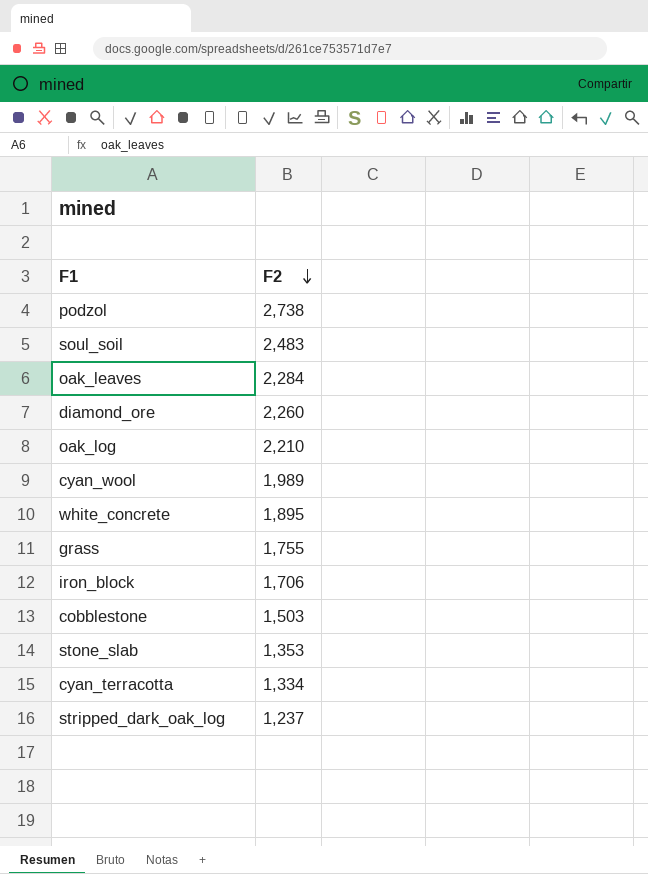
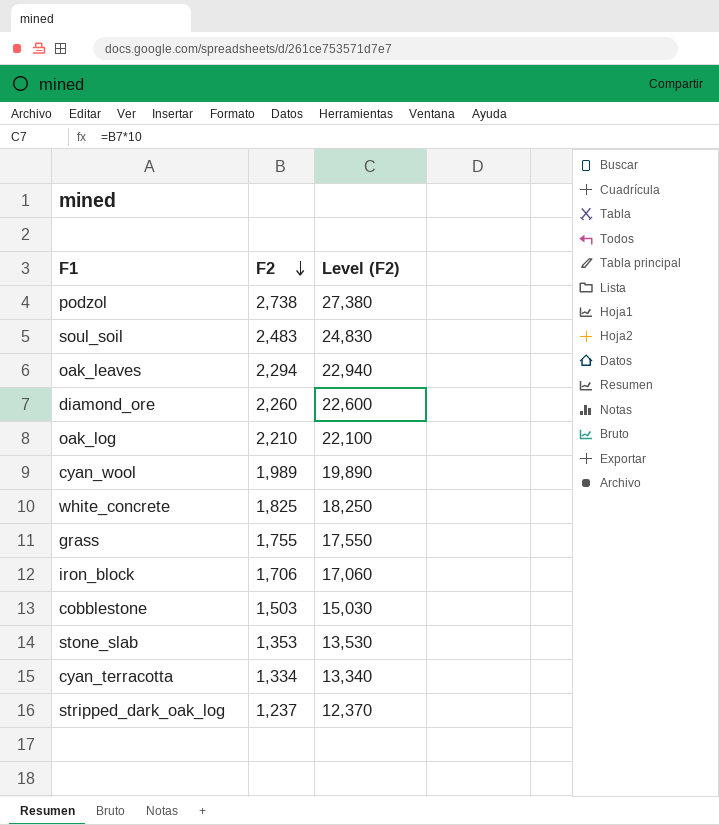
column Level (F2) | formula: none -> [F2] * 10
oak_leaves | F2: 2,284 -> 2,294
white_concrete | F2: 1,895 -> 1,825

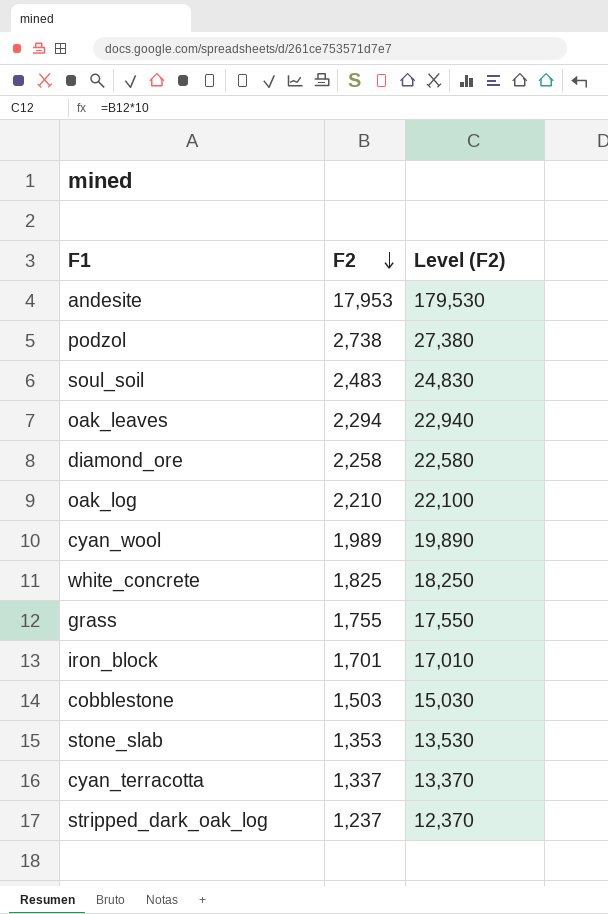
row andesite: none -> 17,953 | 179,530
diamond_ore | F2: 2,260 -> 2,258
diamond_ore | Level (F2): 22,600 -> 22,580
iron_block | F2: 1,706 -> 1,701
iron_block | Level (F2): 17,060 -> 17,010
cyan_terracotta | F2: 1,334 -> 1,337
cyan_terracotta | Level (F2): 13,340 -> 13,370

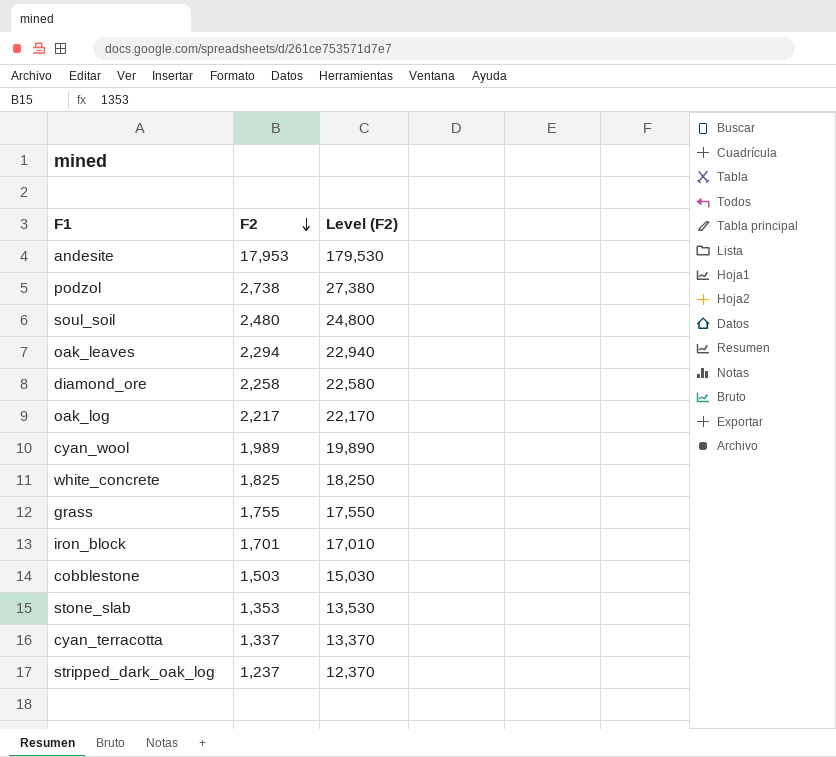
soul_soil | F2: 2,483 -> 2,480
soul_soil | Level (F2): 24,830 -> 24,800
oak_log | F2: 2,210 -> 2,217
oak_log | Level (F2): 22,100 -> 22,170

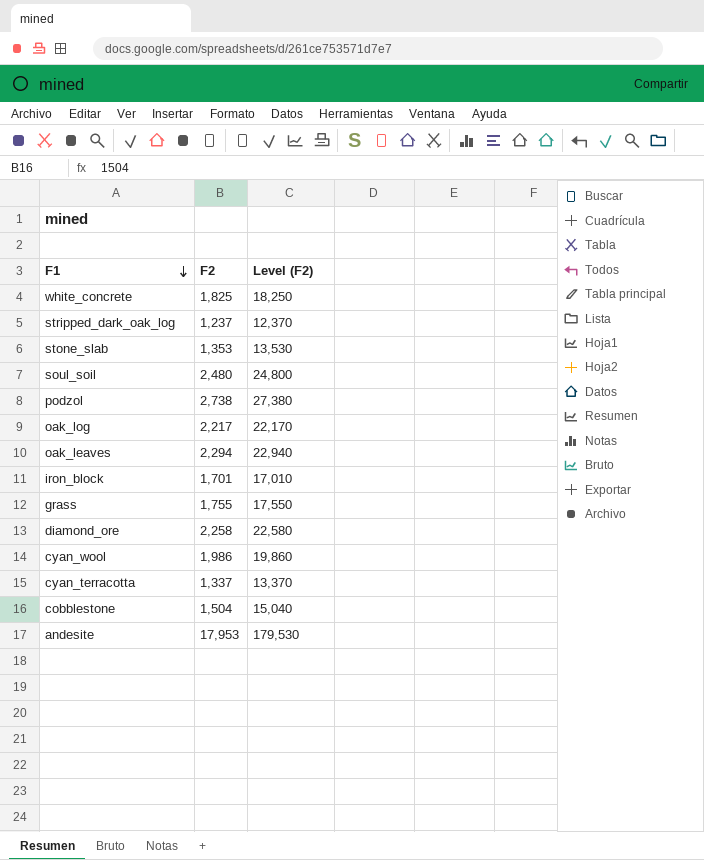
row order: F2 descending -> F1 descending
cyan_wool | F2: 1,989 -> 1,986
cyan_wool | Level (F2): 19,890 -> 19,860
cobblestone | F2: 1,503 -> 1,504
cobblestone | Level (F2): 15,030 -> 15,040

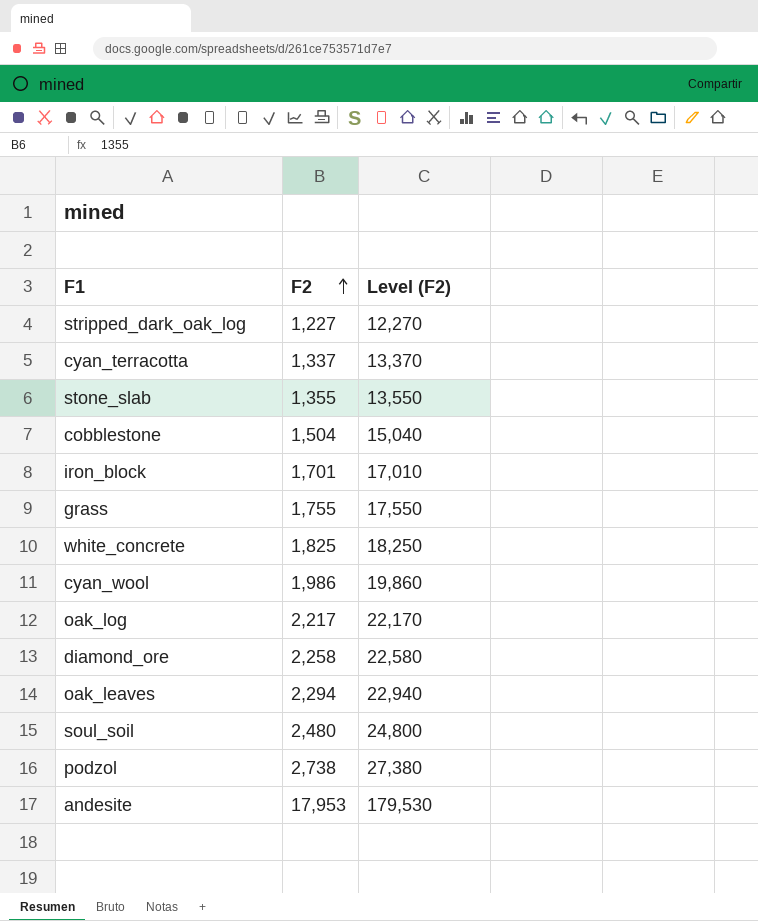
row order: F1 descending -> F2 ascending
stripped_dark_oak_log | F2: 1,237 -> 1,227
stripped_dark_oak_log | Level (F2): 12,370 -> 12,270
stone_slab | F2: 1,353 -> 1,355
stone_slab | Level (F2): 13,530 -> 13,550

